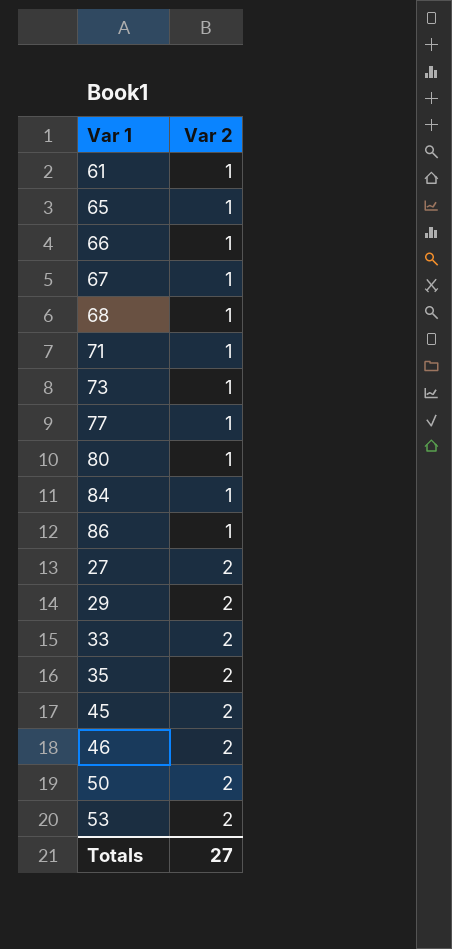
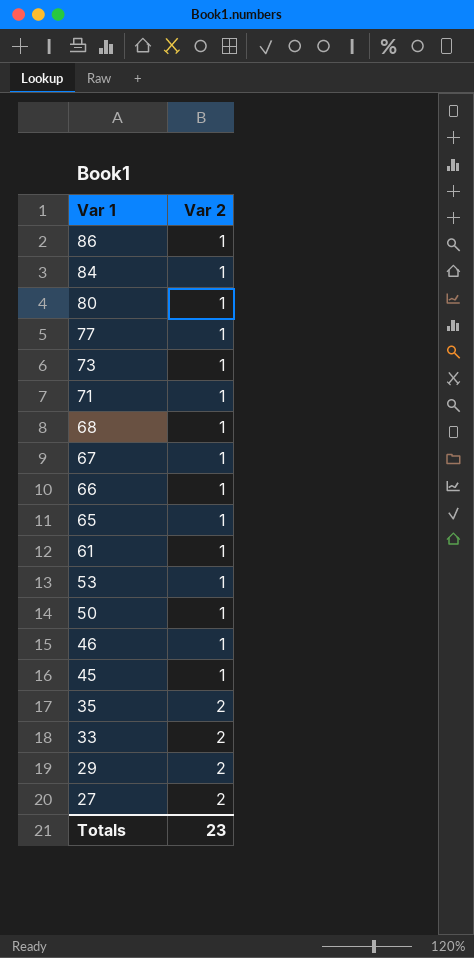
row order: Var 2 ascending -> Var 1 descending
53 | Var 2: 2 -> 1
50 | Var 2: 2 -> 1
46 | Var 2: 2 -> 1
45 | Var 2: 2 -> 1
Totals | Var 2: 27 -> 23

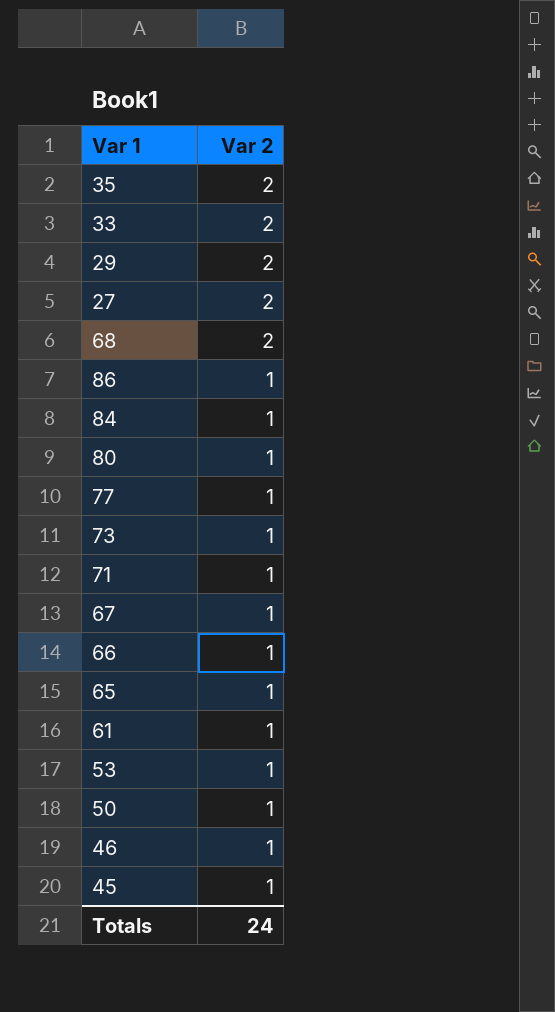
row order: Var 1 descending -> Var 2 descending
68 | Var 2: 1 -> 2
Totals | Var 2: 23 -> 24

